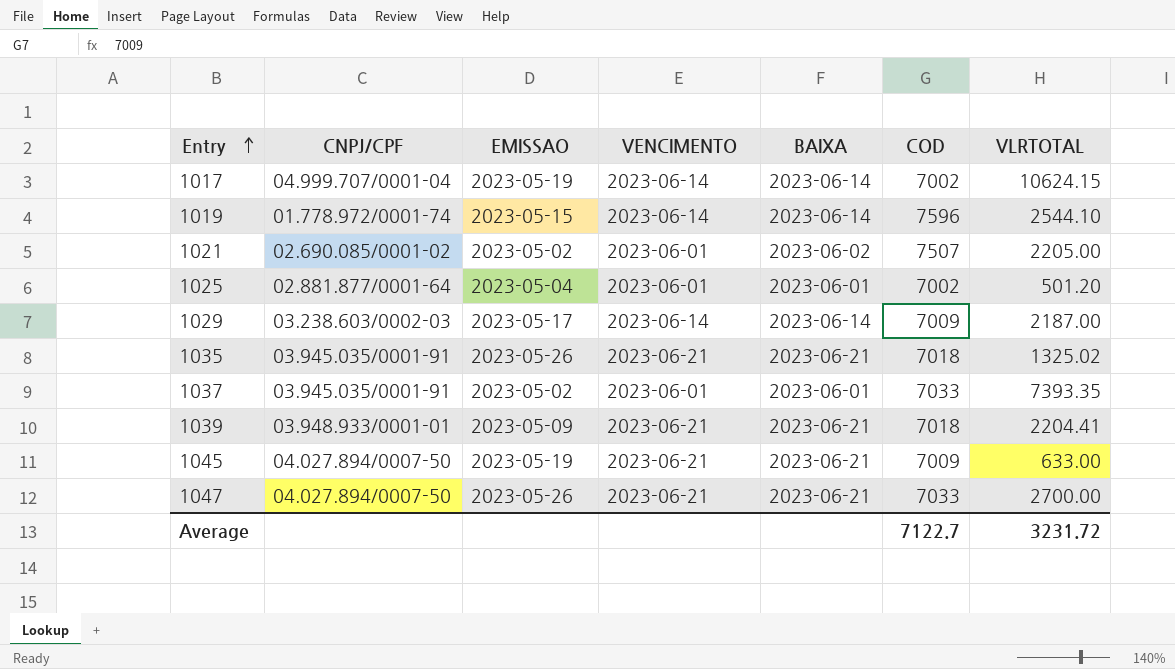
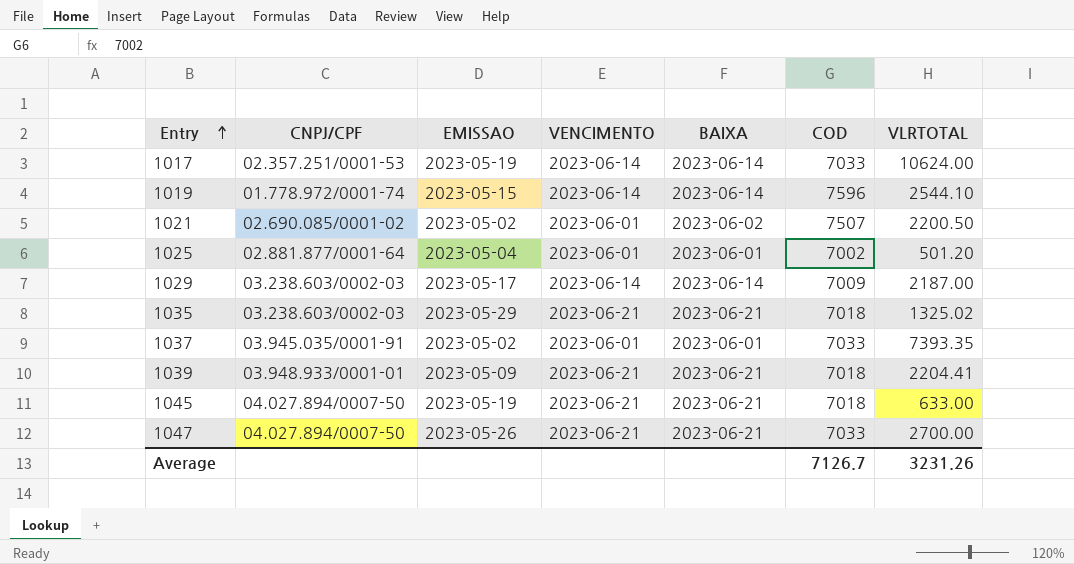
1017 | CNPJ/CPF: 04.999.707/0001-04 -> 02.357.251/0001-53
1017 | COD: 7002 -> 7033
1017 | VLRTOTAL: 10624.15 -> 10624.00
1021 | VLRTOTAL: 2205.00 -> 2200.50
1035 | CNPJ/CPF: 03.945.035/0001-91 -> 03.238.603/0002-03
1035 | EMISSAO: 2023-05-26 -> 2023-05-29
1045 | COD: 7009 -> 7018
Average | COD: 7122.7 -> 7126.7
Average | VLRTOTAL: 3231.72 -> 3231.26

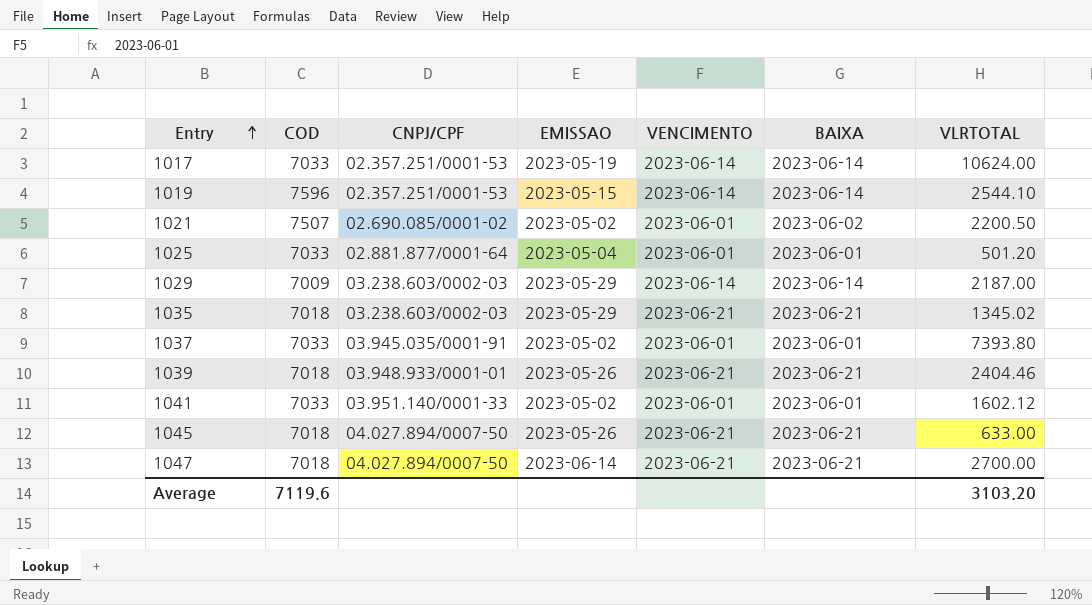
column COD | position: 6 -> 2
1019 | CNPJ/CPF: 01.778.972/0001-74 -> 02.357.251/0001-53
1025 | COD: 7002 -> 7033
1029 | EMISSAO: 2023-05-17 -> 2023-05-29
1035 | VLRTOTAL: 1325.02 -> 1345.02
1037 | VLRTOTAL: 7393.35 -> 7393.80
1039 | EMISSAO: 2023-05-09 -> 2023-05-26
1039 | VLRTOTAL: 2204.41 -> 2404.46
row 1041: none -> 7033 | 03.951.140/0001-33 | 2023-05-02 | 2023-06-01 | 2023-06-01 | 1602.12
1045 | EMISSAO: 2023-05-19 -> 2023-05-26
1047 | COD: 7033 -> 7018
1047 | EMISSAO: 2023-05-26 -> 2023-06-14
Average | COD: 7126.7 -> 7119.6
Average | VLRTOTAL: 3231.26 -> 3103.20

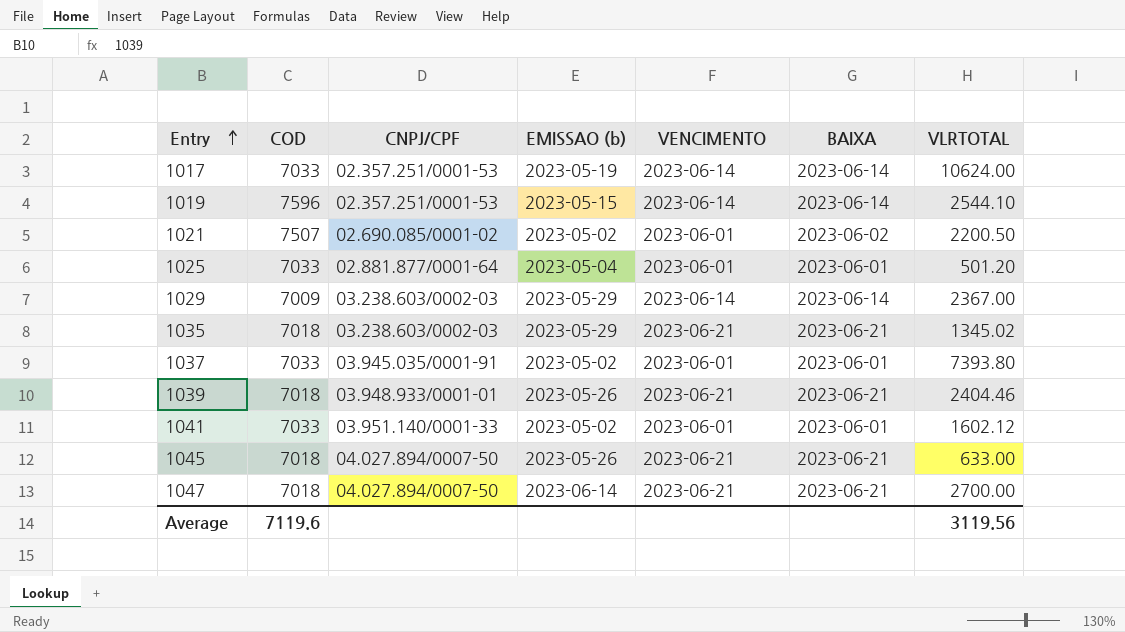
column name: EMISSAO -> EMISSAO (b)
1029 | VLRTOTAL: 2187.00 -> 2367.00
Average | VLRTOTAL: 3103.20 -> 3119.56

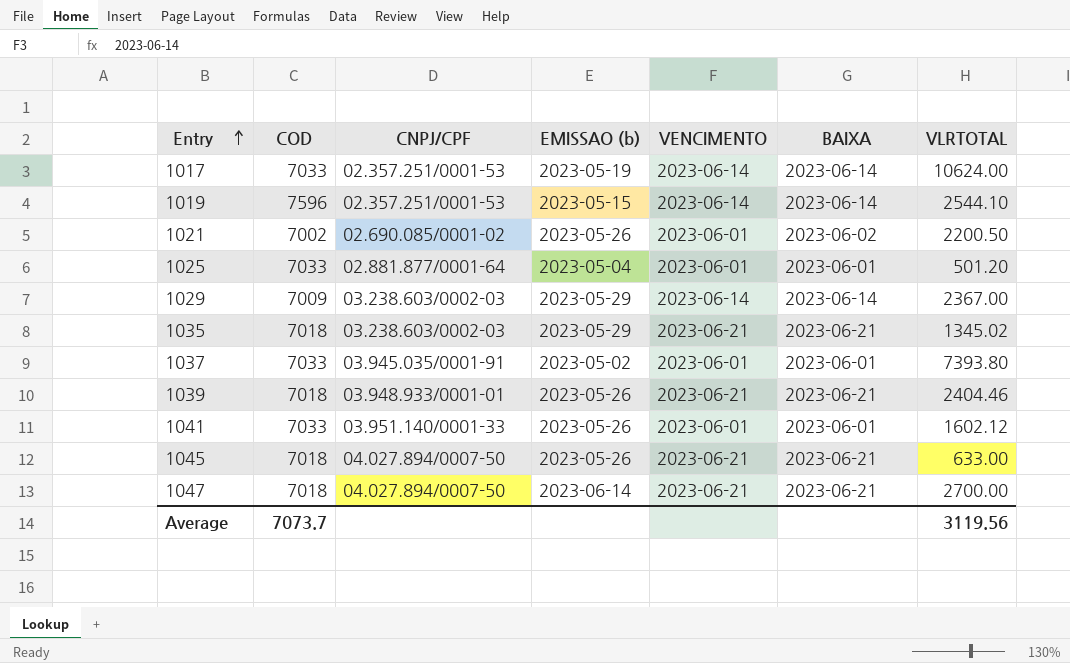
1021 | COD: 7507 -> 7002
1021 | EMISSAO (b): 2023-05-02 -> 2023-05-26
1041 | EMISSAO (b): 2023-05-02 -> 2023-05-26
Average | COD: 7119.6 -> 7073.7

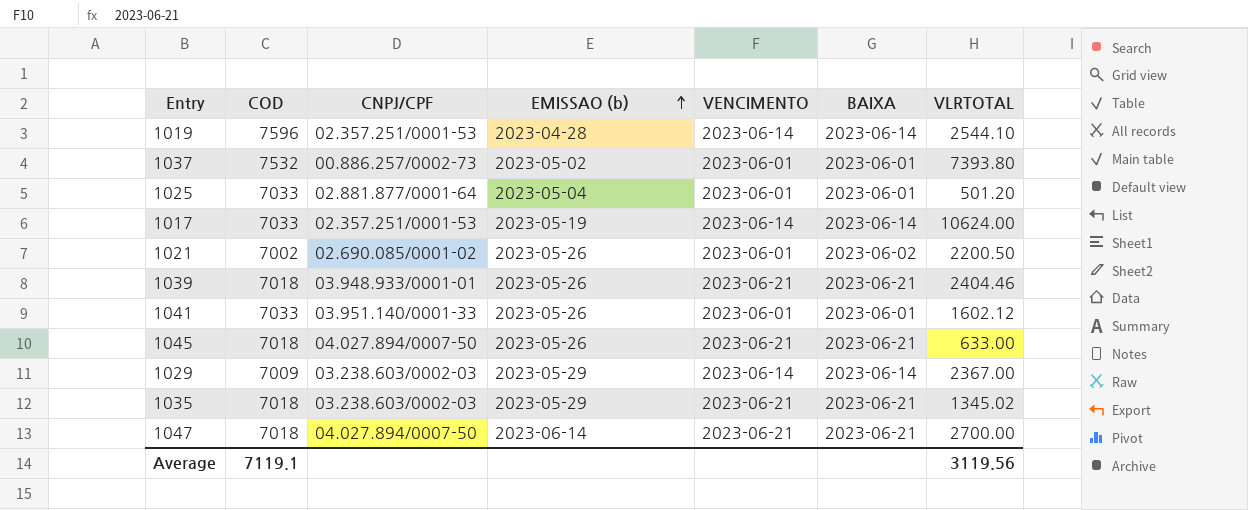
row order: Entry ascending -> EMISSAO (b) ascending
1019 | EMISSAO (b): 2023-05-15 -> 2023-04-28
1037 | COD: 7033 -> 7532
1037 | CNPJ/CPF: 03.945.035/0001-91 -> 00.886.257/0002-73
Average | COD: 7073.7 -> 7119.1

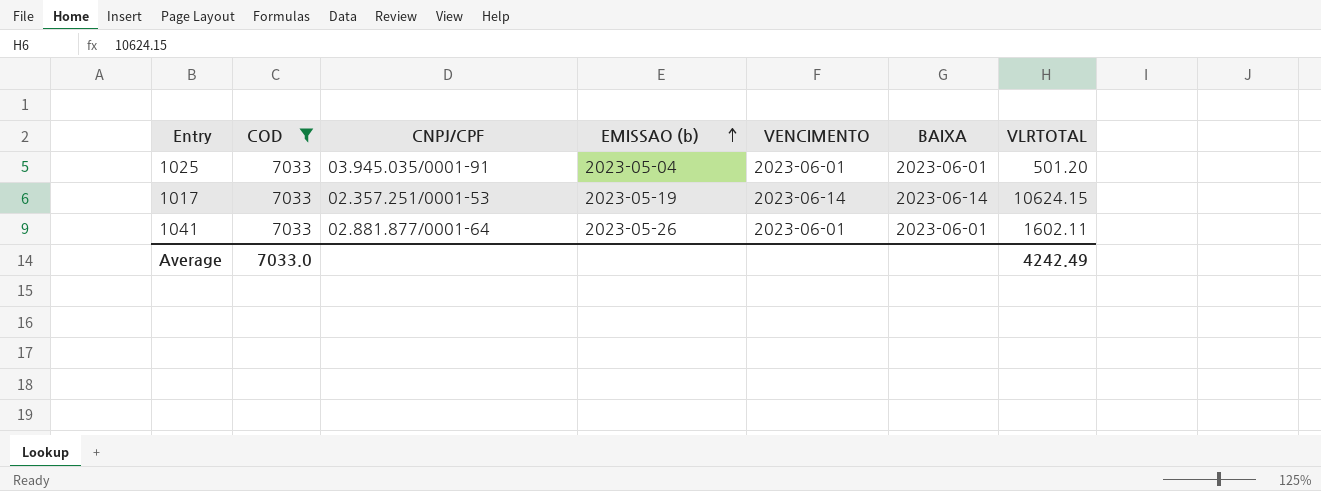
filter: none -> COD = 7033
1025 | CNPJ/CPF: 02.881.877/0001-64 -> 03.945.035/0001-91
1017 | VLRTOTAL: 10624.00 -> 10624.15
1041 | CNPJ/CPF: 03.951.140/0001-33 -> 02.881.877/0001-64
1041 | VLRTOTAL: 1602.12 -> 1602.11
Average | COD: 7119.1 -> 7033.0
Average | VLRTOTAL: 3119.56 -> 4242.49

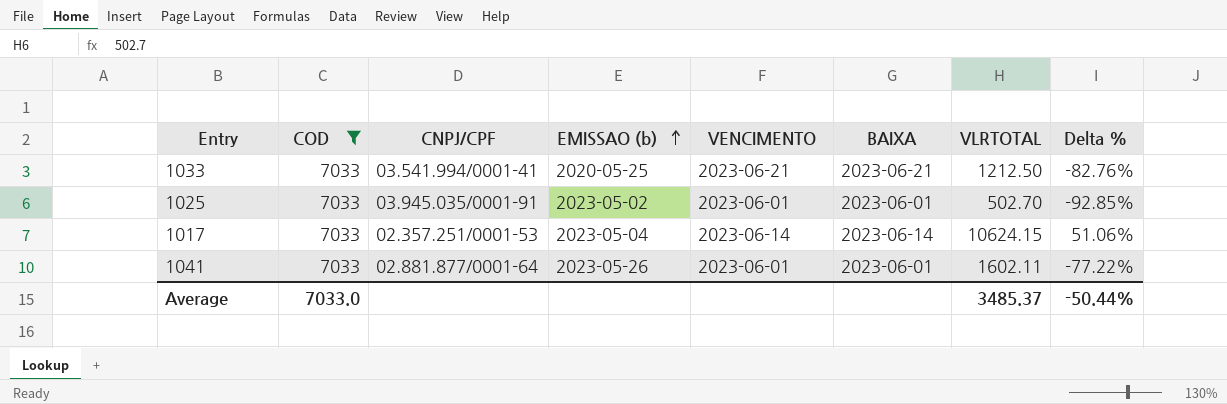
column Delta % | formula: none -> ([VLRTOTAL] - [COD]) / [COD]
row 1033: none -> 7033 | 03.541.994/0001-41 | 2020-05-25 | 2023-06-21 | 2023-06-21 | 1212.50 | -82.76%
1025 | EMISSAO (b): 2023-05-04 -> 2023-05-02
1025 | VLRTOTAL: 501.20 -> 502.70
1017 | EMISSAO (b): 2023-05-19 -> 2023-05-04
Average | VLRTOTAL: 4242.49 -> 3485.37

